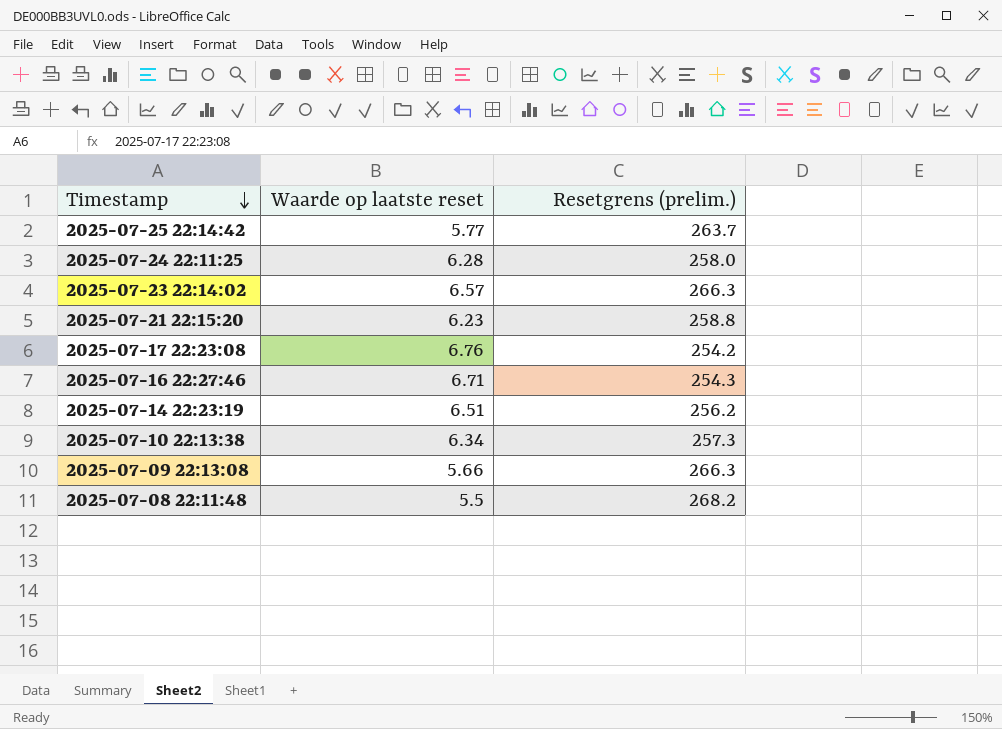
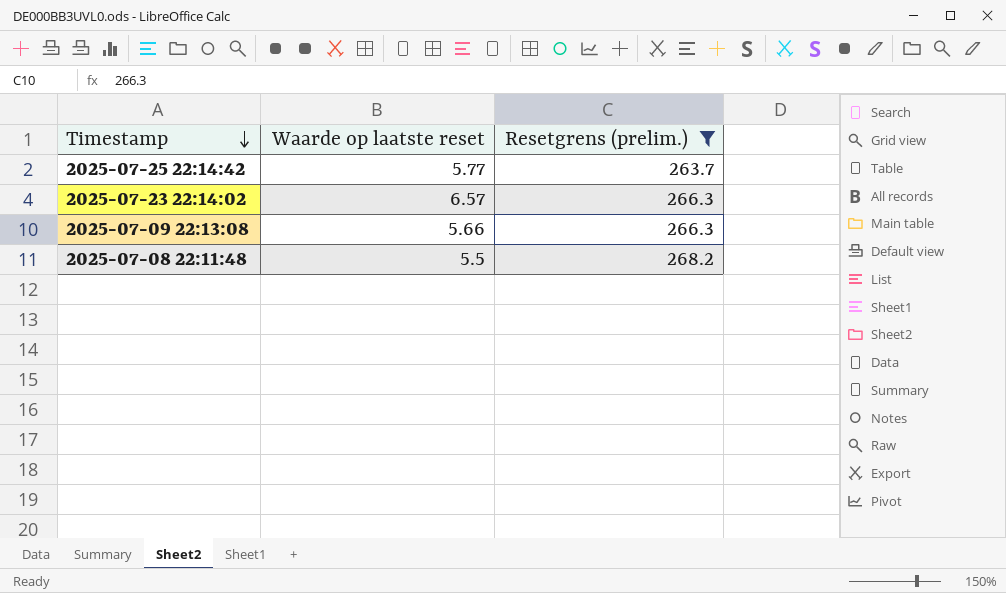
filter: none -> Resetgrens (prelim.) >= 263.7

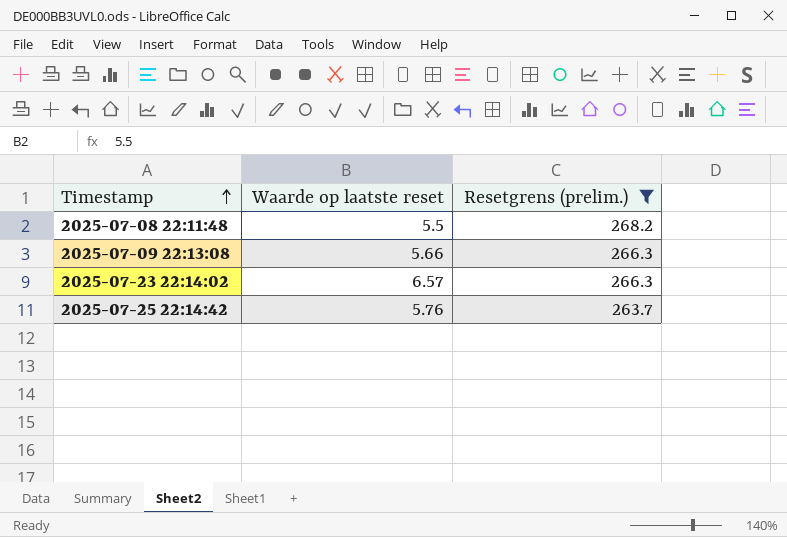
row order: Timestamp descending -> Timestamp ascending
2025-07-25 22:14:42 | Waarde op laatste reset: 5.77 -> 5.76

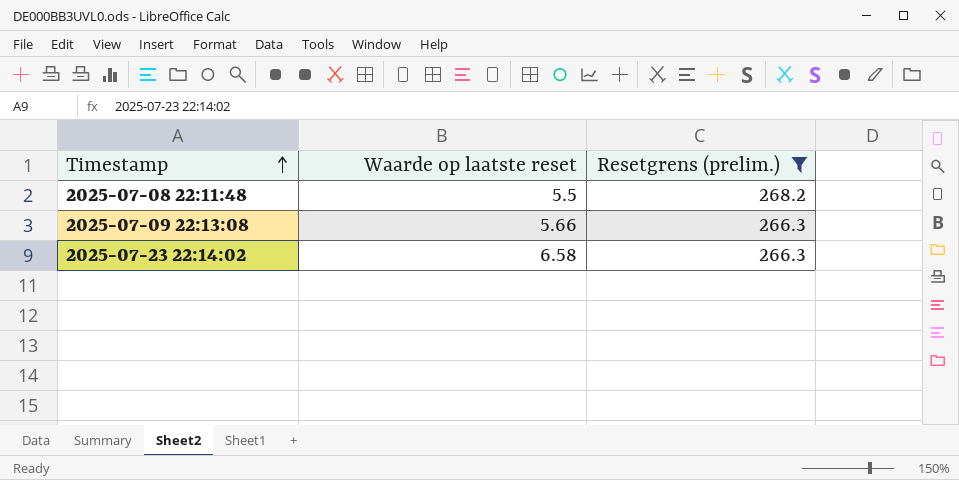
row 2025-07-25 22:14:42: 5.76 | 263.7 -> none
2025-07-23 22:14:02 | Waarde op laatste reset: 6.57 -> 6.58

